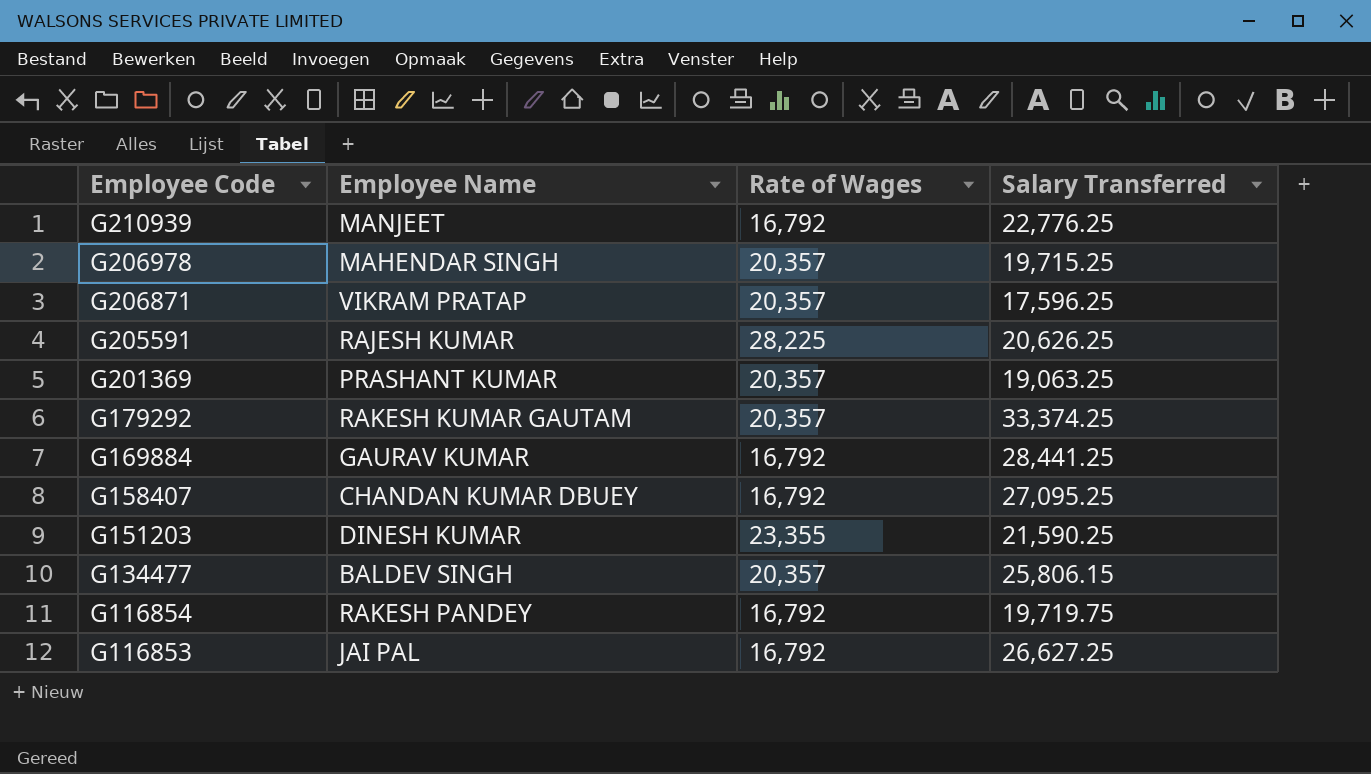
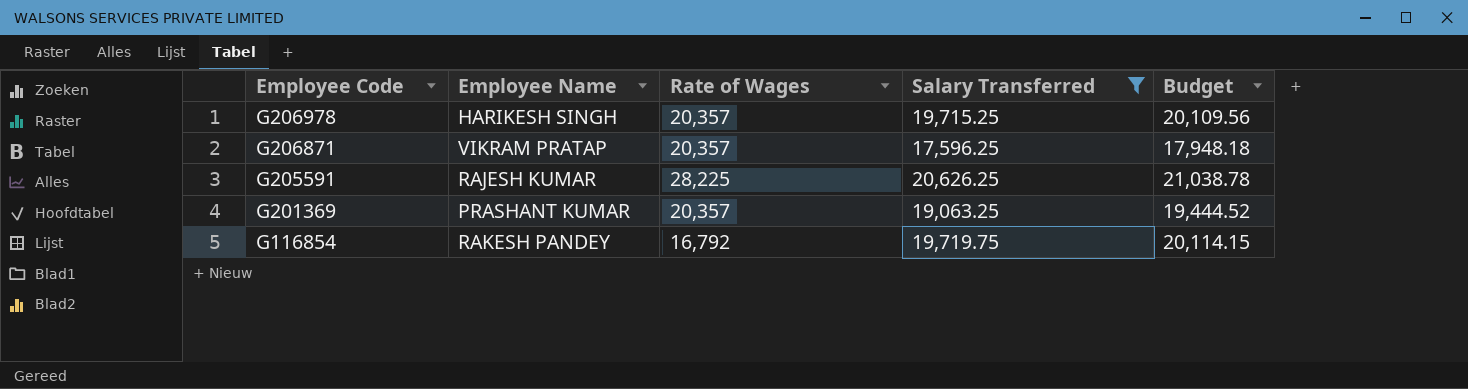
filter: none -> Salary Transferred <= 20,626.25
column Budget | formula: none -> [Salary Transferred] * 1.02
G206978 | Employee Name: MAHENDAR SINGH -> HARIKESH SINGH

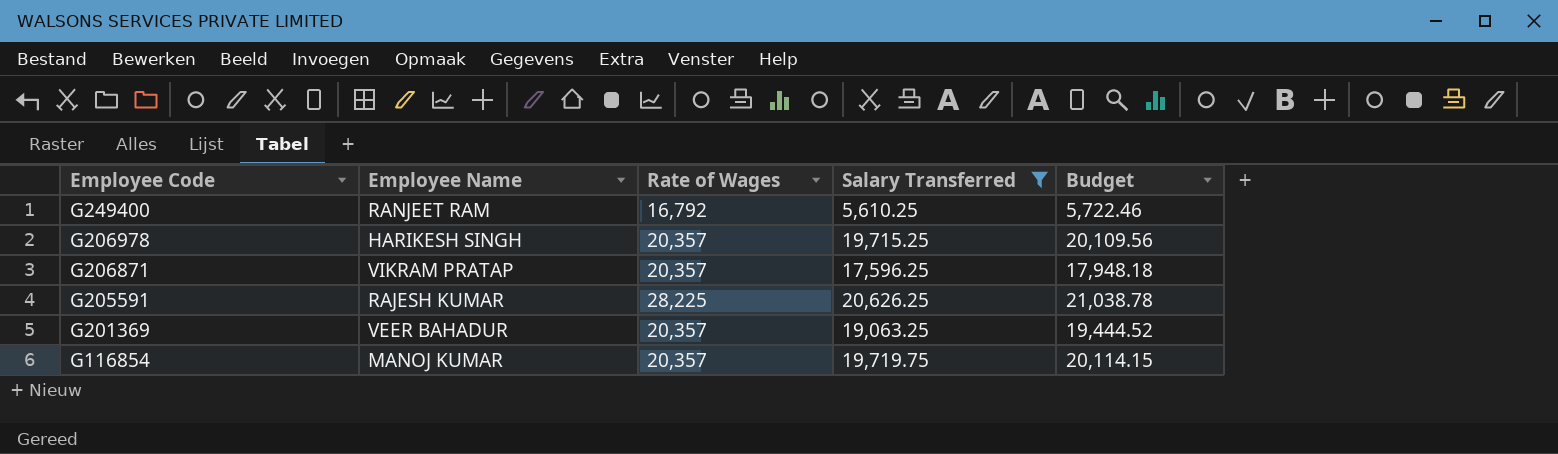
row G249400: none -> RANJEET RAM | 16,792 | 5,610.25 | 5,722.46
G201369 | Employee Name: PRASHANT KUMAR -> VEER BAHADUR
G116854 | Employee Name: RAKESH PANDEY -> MANOJ KUMAR
G116854 | Rate of Wages: 16,792 -> 20,357

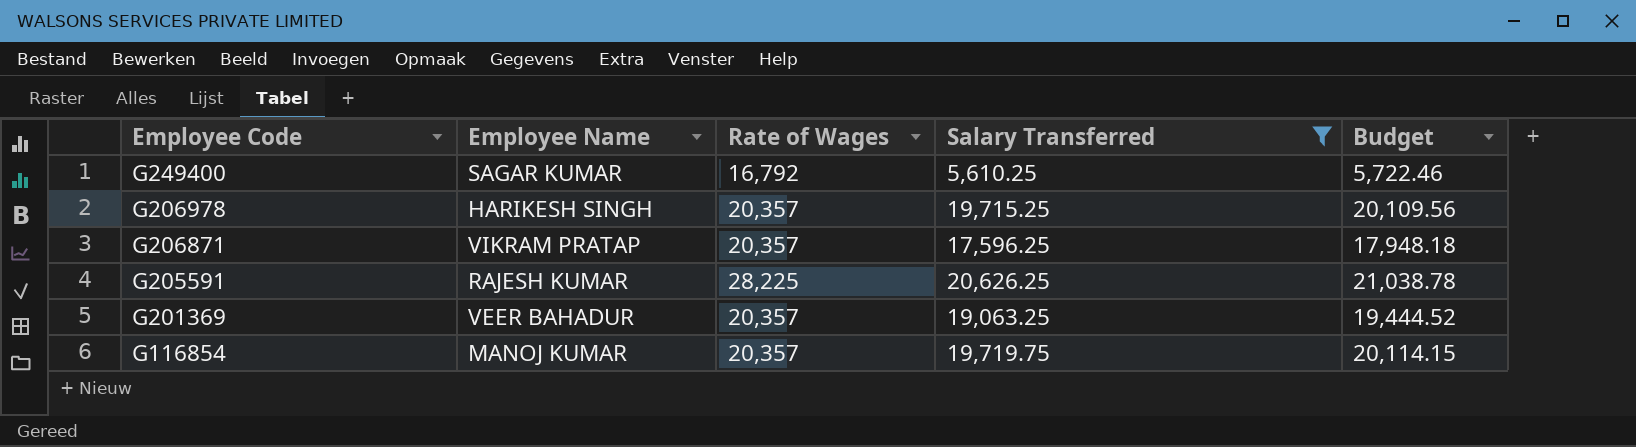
G249400 | Employee Name: RANJEET RAM -> SAGAR KUMAR

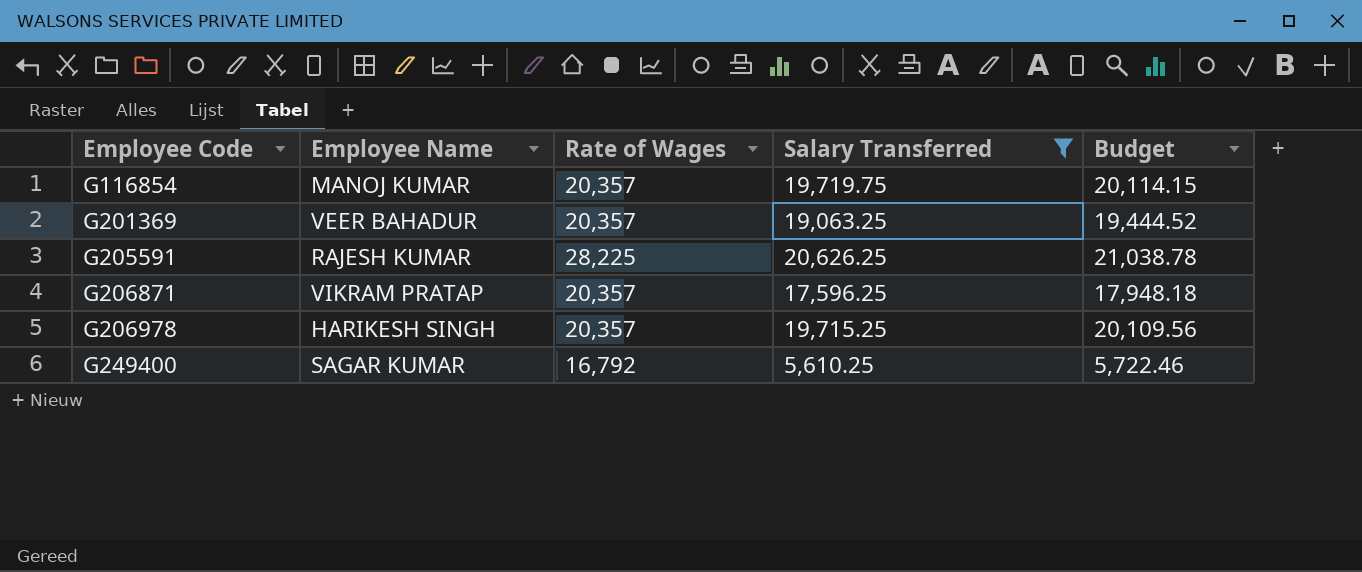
row order: Employee Code descending -> Employee Code ascending

